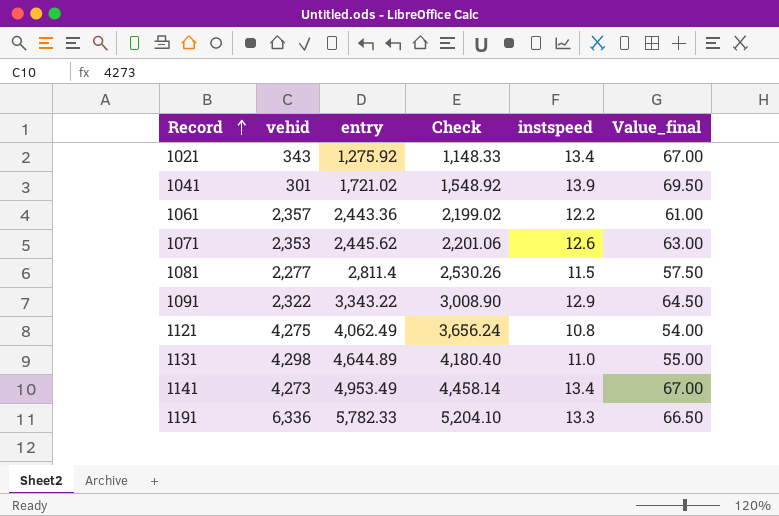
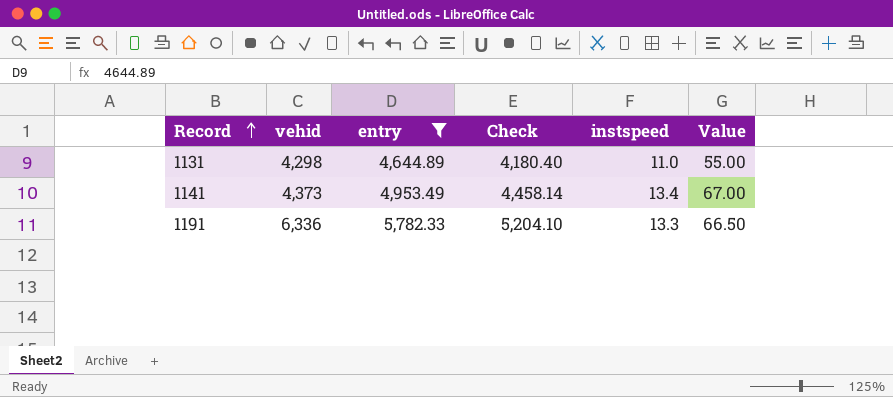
filter: none -> entry >= 4,644.89
column name: Value_final -> Value
1141 | vehid: 4,273 -> 4,373

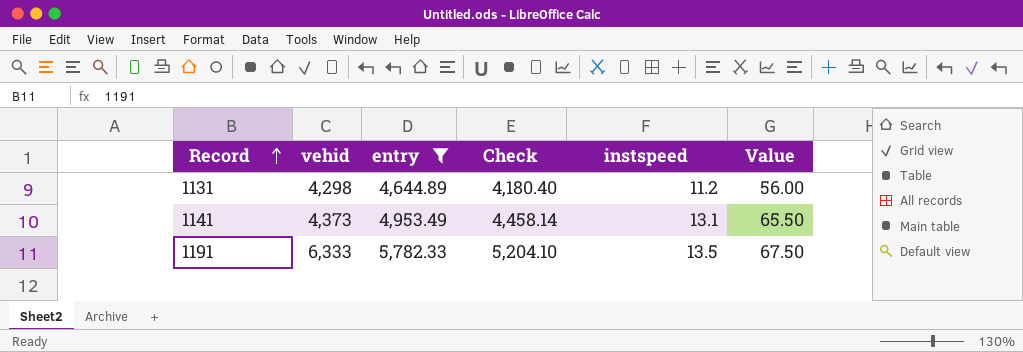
1131 | instspeed: 11.0 -> 11.2
1131 | Value: 55.00 -> 56.00
1141 | instspeed: 13.4 -> 13.1
1141 | Value: 67.00 -> 65.50
1191 | vehid: 6,336 -> 6,333
1191 | instspeed: 13.3 -> 13.5
1191 | Value: 66.50 -> 67.50

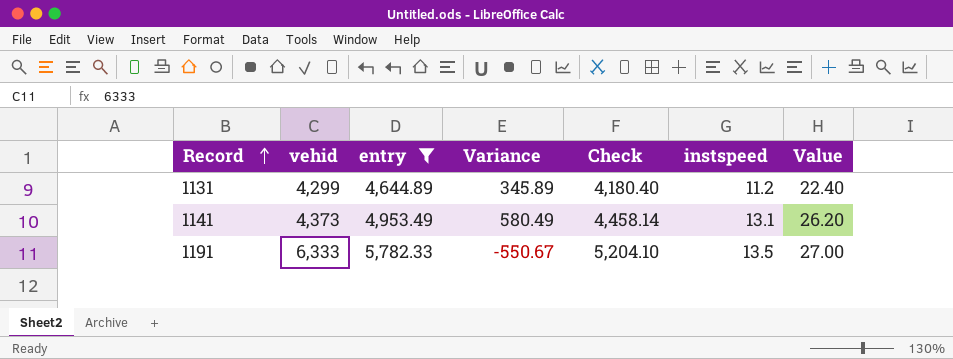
column Variance | formula: none -> [entry] - [vehid]
column Value | formula: [instspeed] * 5 -> [instspeed] * 2
1131 | vehid: 4,298 -> 4,299

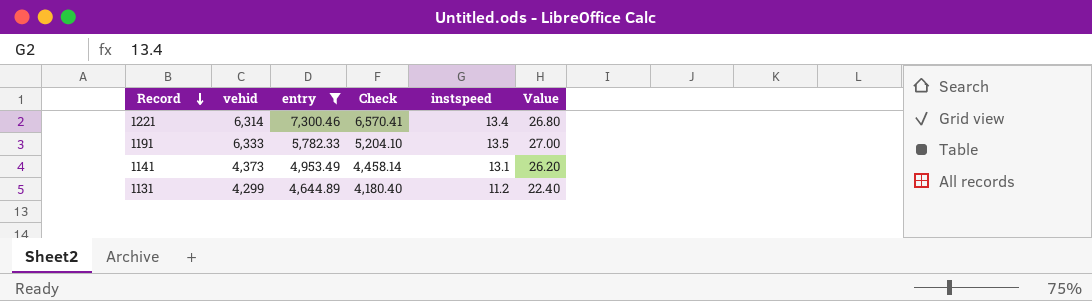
row order: Record ascending -> Record descending
column Variance | formula: [entry] - [vehid] -> none
row 1221: none -> 6,314 | 7,300.46 | 6,570.41 | 13.4 | 26.80

